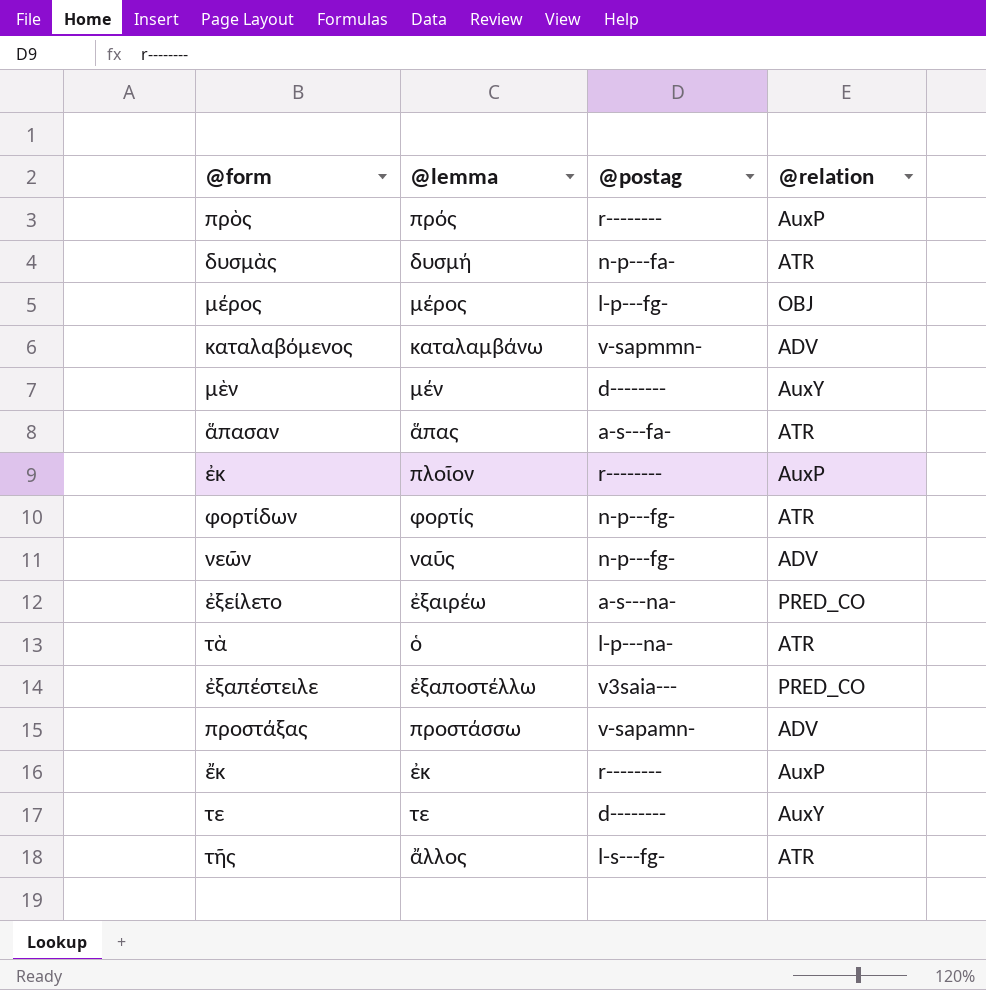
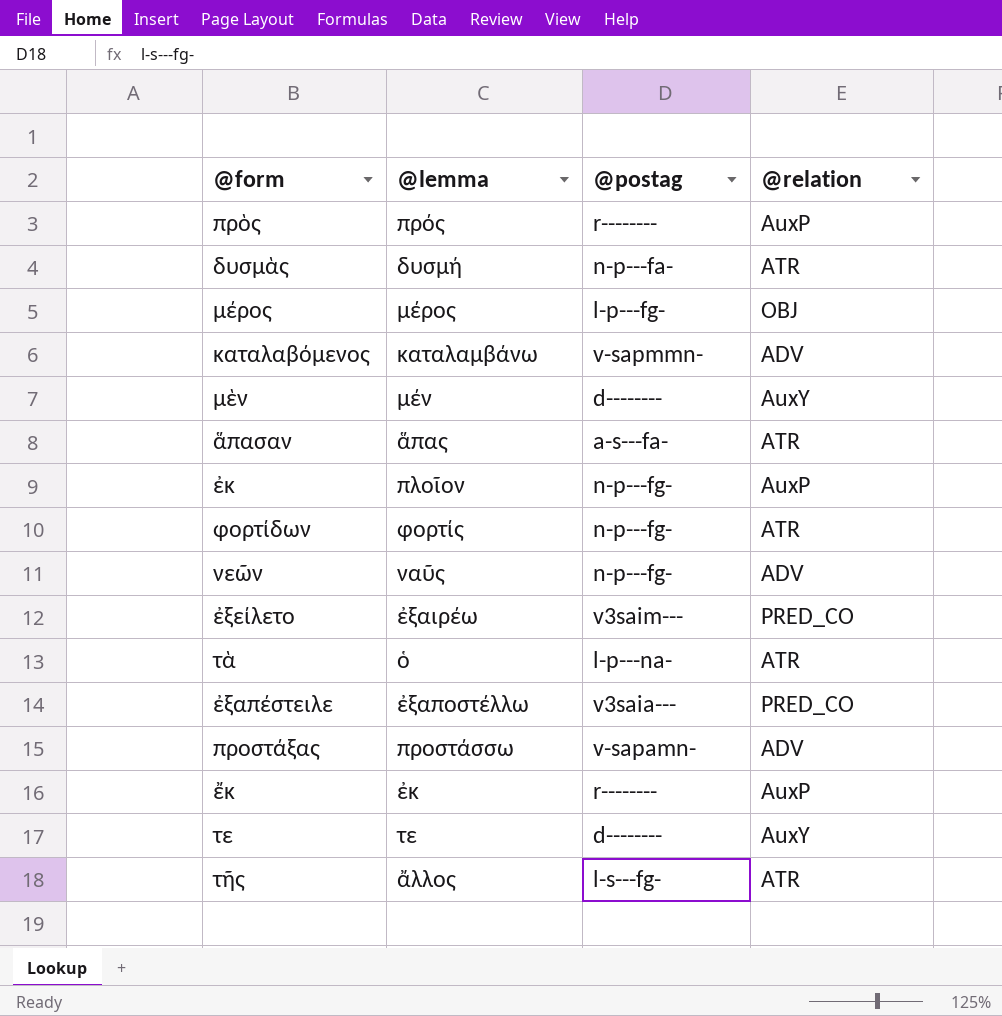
ἐκ | @postag: r-------- -> n-p---fg-
ἐξείλετο | @postag: a-s---na- -> v3saim---

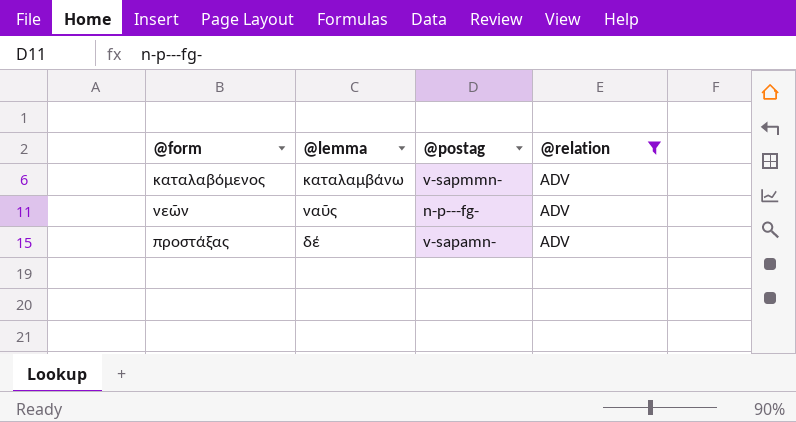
filter: none -> @relation = ADV
προστάξας | @lemma: προστάσσω -> δέ

